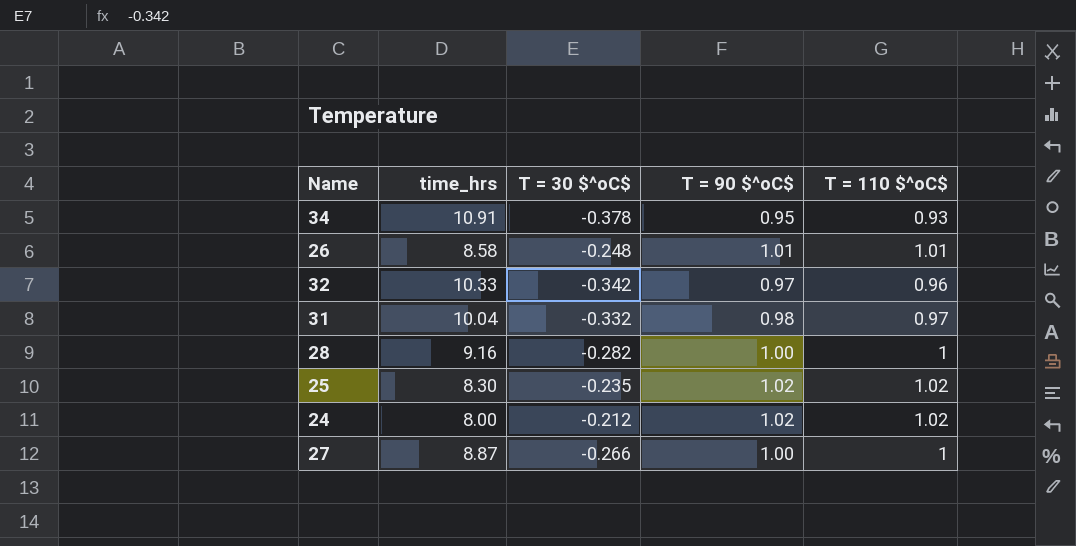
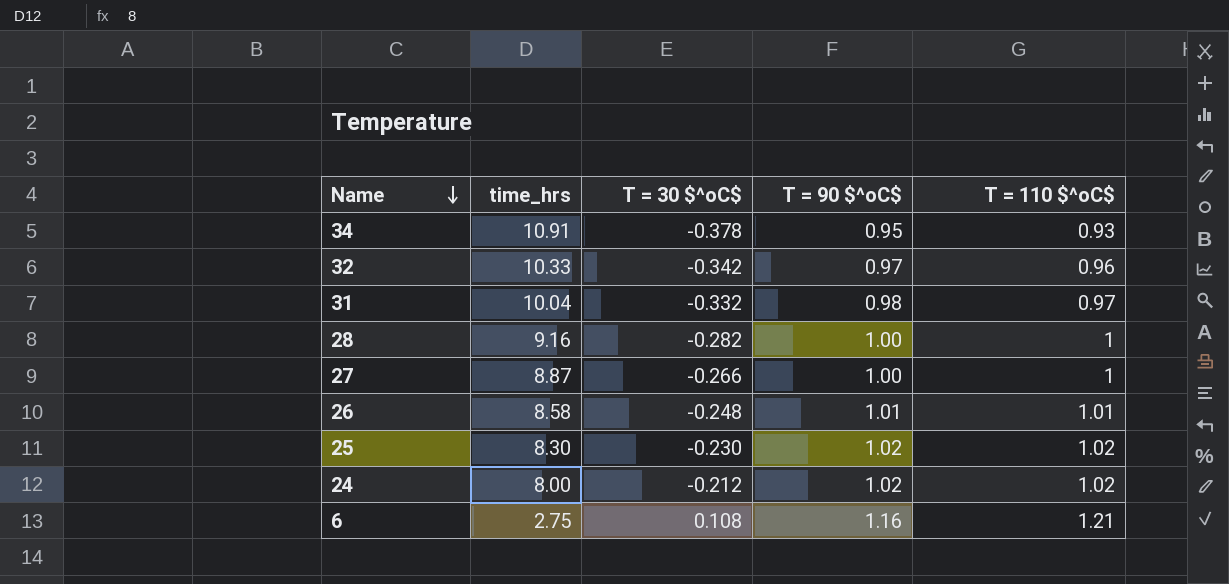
row order: none -> Name descending
25 | T = 30 $^oC$: -0.235 -> -0.230
row 6: none -> 2.75 | 0.108 | 1.16 | 1.21

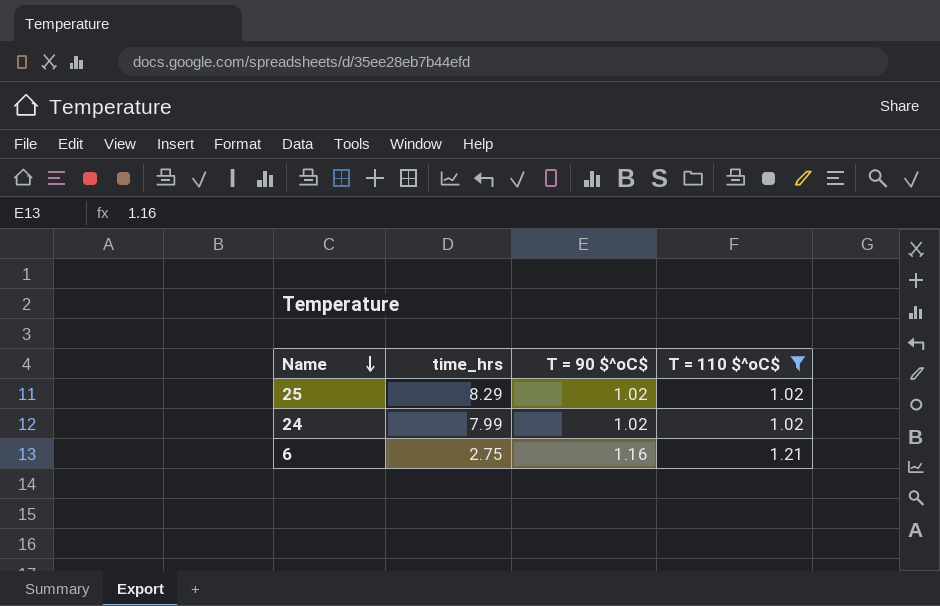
filter: none -> T = 110 $^oC$ >= 1.02
column T = 30 $^oC$ | position: 3 -> none
25 | time_hrs: 8.30 -> 8.29
24 | time_hrs: 8.00 -> 7.99

